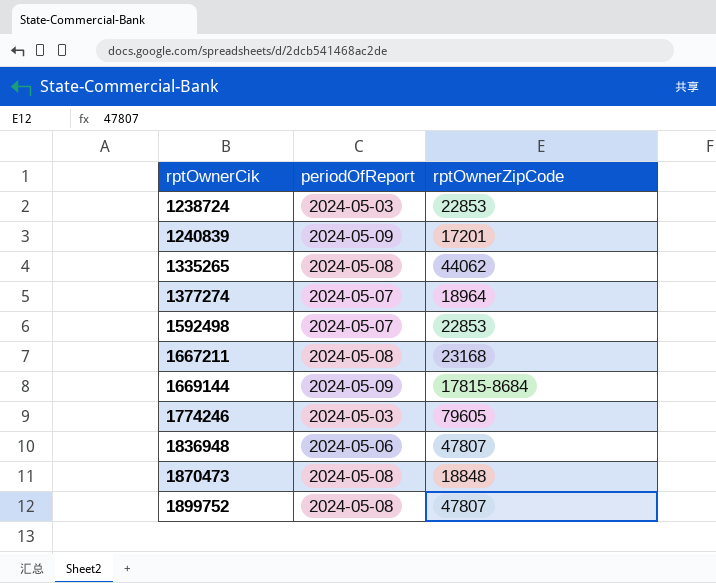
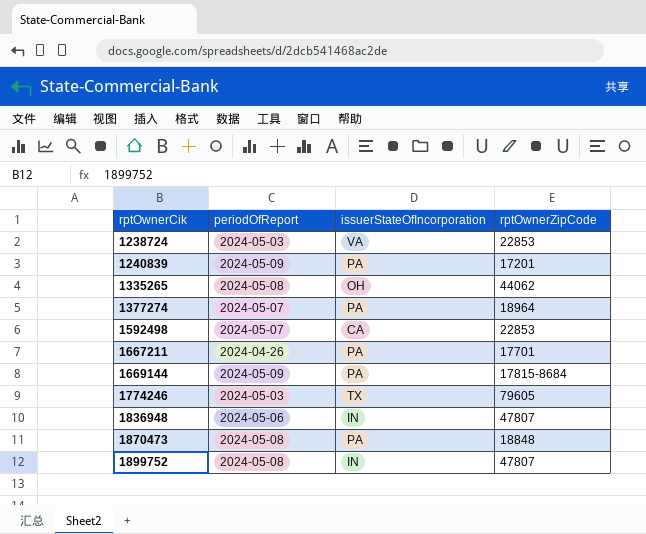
column issuerStateOfIncorporation | position: none -> 3
1667211 | periodOfReport: 2024-05-08 -> 2024-04-26
1667211 | rptOwnerZipCode: 23168 -> 17701

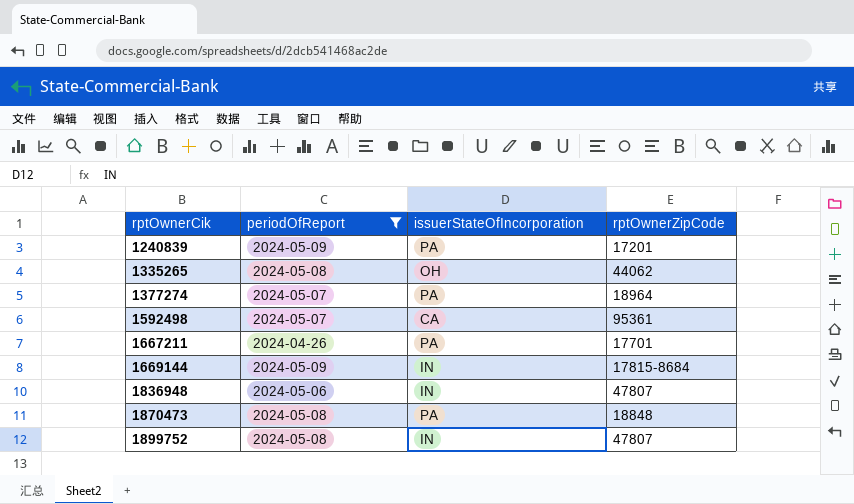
filter: none -> periodOfReport != 2024-05-03
1592498 | rptOwnerZipCode: 22853 -> 95361
1669144 | issuerStateOfIncorporation: PA -> IN

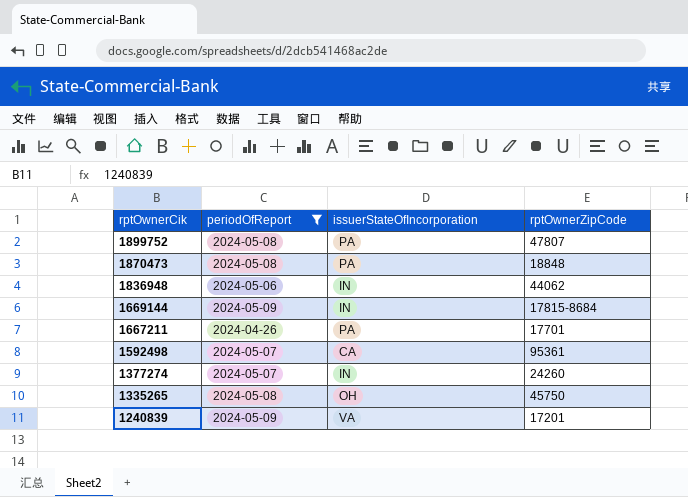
row order: rptOwnerCik ascending -> rptOwnerCik descending
1899752 | issuerStateOfIncorporation: IN -> PA
1836948 | rptOwnerZipCode: 47807 -> 44062
1377274 | issuerStateOfIncorporation: PA -> IN
1377274 | rptOwnerZipCode: 18964 -> 24260
1335265 | rptOwnerZipCode: 44062 -> 45750
1240839 | issuerStateOfIncorporation: PA -> VA

